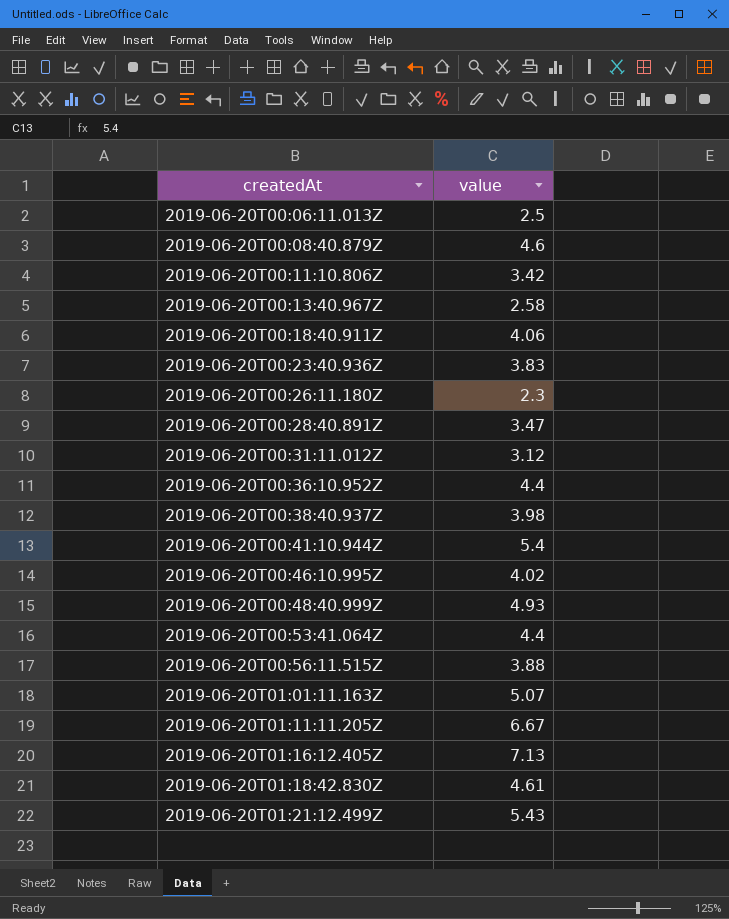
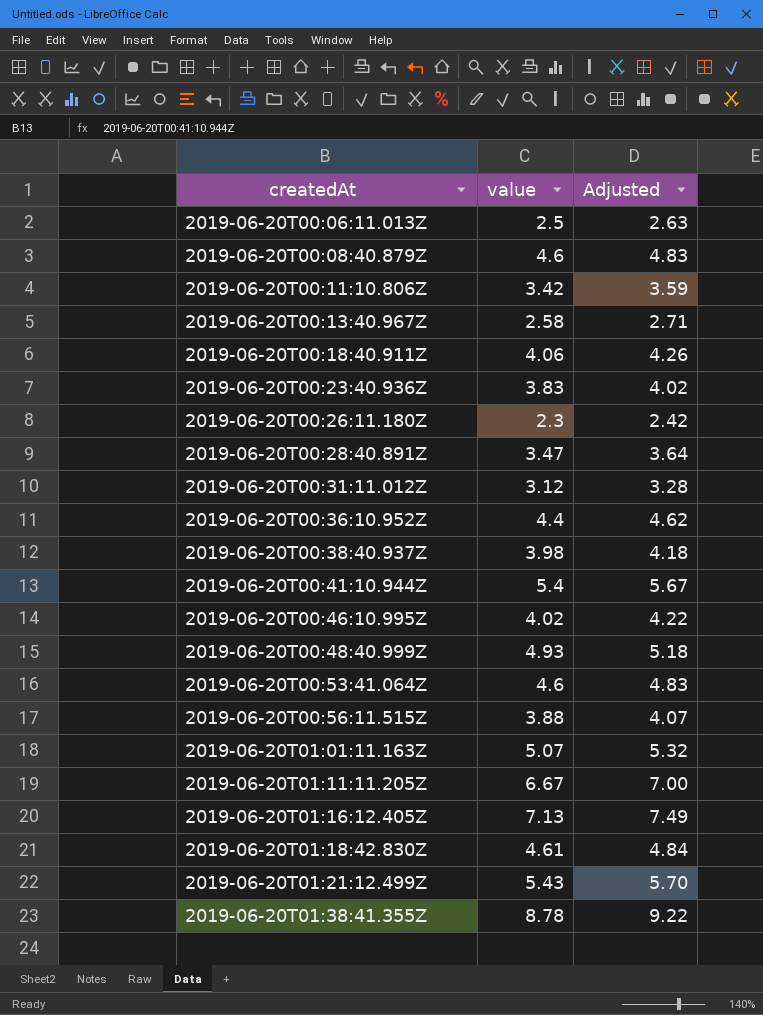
column Adjusted | formula: none -> [value] * 1.05
2019-06-20T00:53:41.064Z | value: 4.4 -> 4.6
row 2019-06-20T01:38:41.355Z: none -> 8.78 | 9.22

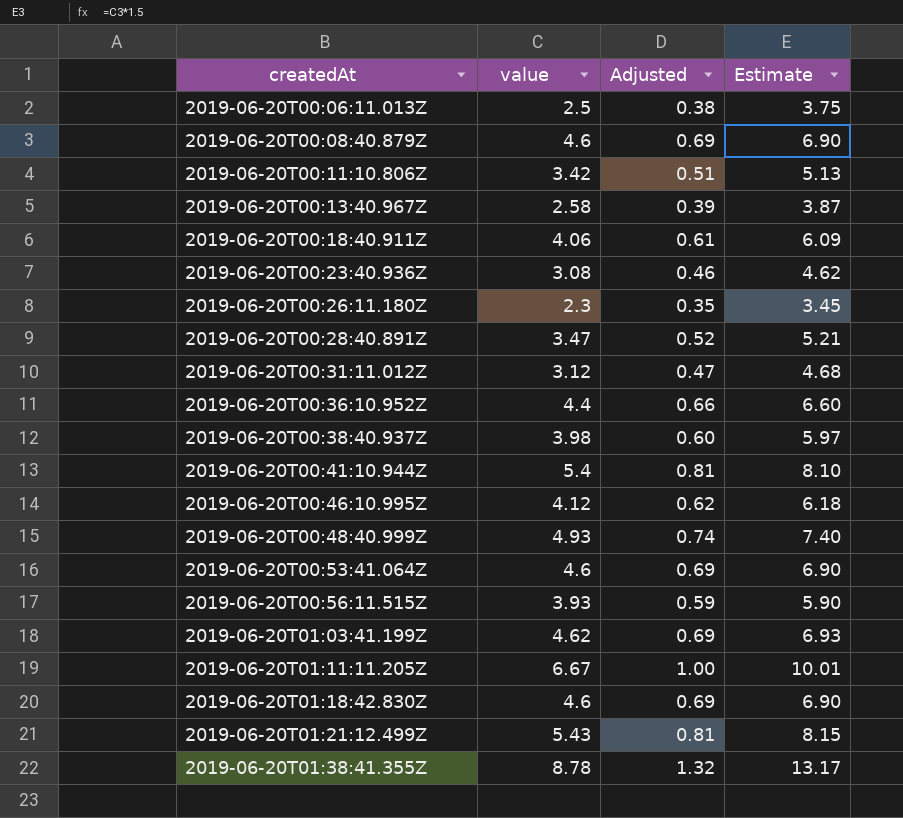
column Adjusted | formula: [value] * 1.05 -> [value] * 0.15
column Estimate | formula: none -> [value] * 1.5
row 2019-06-20T01:01:11.163Z: 5.07 | 5.32 -> none
row 2019-06-20T01:16:12.405Z: 7.13 | 7.49 -> none
2019-06-20T00:23:40.936Z | value: 3.83 -> 3.08
2019-06-20T00:46:10.995Z | value: 4.02 -> 4.12
2019-06-20T00:56:11.515Z | value: 3.88 -> 3.93
row 2019-06-20T01:03:41.199Z: none -> 4.62 | 0.69 | 6.93
2019-06-20T01:18:42.830Z | value: 4.61 -> 4.6

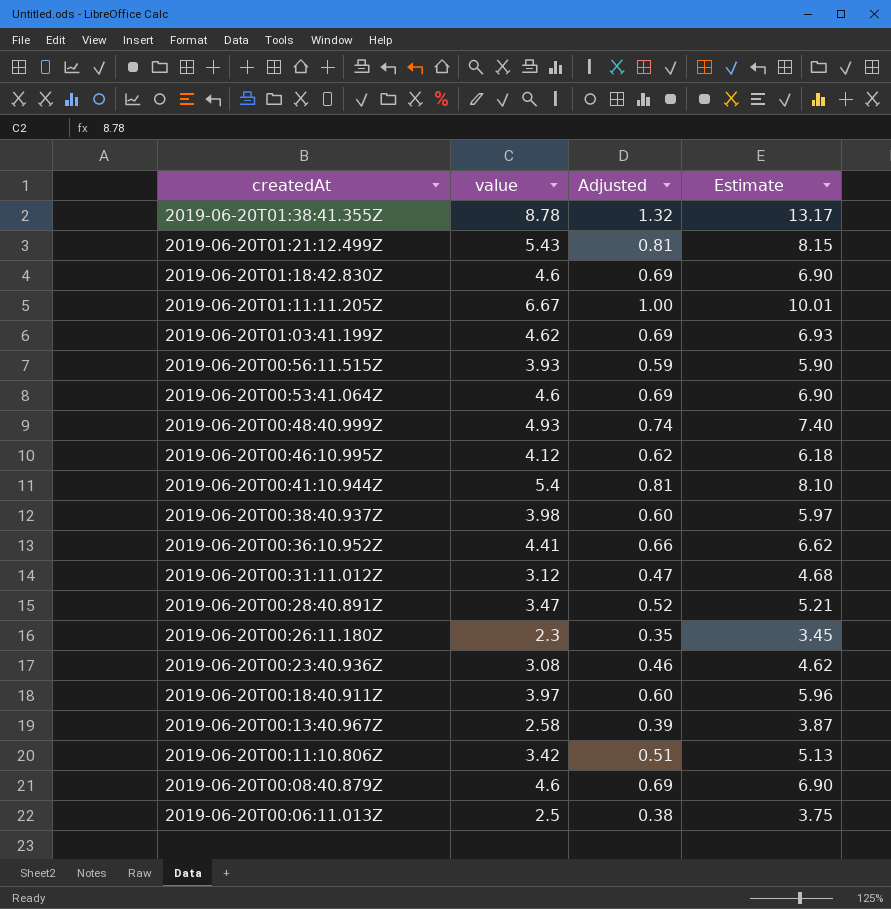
row order: createdAt ascending -> createdAt descending
2019-06-20T00:36:10.952Z | value: 4.4 -> 4.41
2019-06-20T00:36:10.952Z | Estimate: 6.60 -> 6.62
2019-06-20T00:18:40.911Z | value: 4.06 -> 3.97
2019-06-20T00:18:40.911Z | Adjusted: 0.61 -> 0.60
2019-06-20T00:18:40.911Z | Estimate: 6.09 -> 5.96

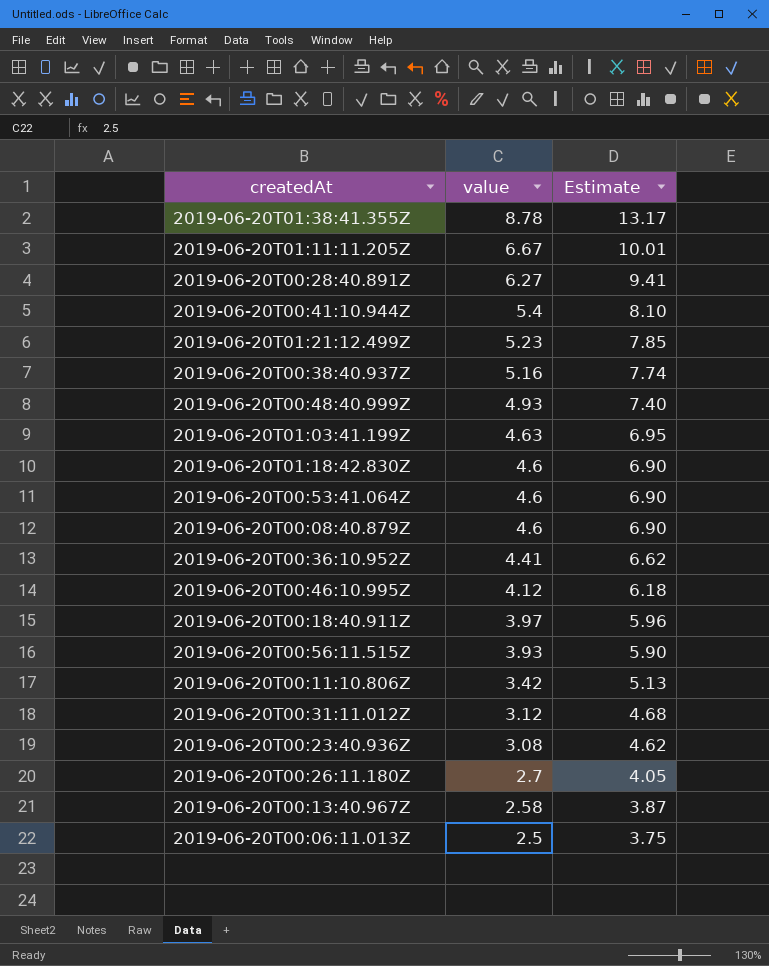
row order: createdAt descending -> value descending
column Adjusted | formula: [value] * 0.15 -> none
2019-06-20T00:28:40.891Z | value: 3.47 -> 6.27
2019-06-20T00:28:40.891Z | Estimate: 5.21 -> 9.41
2019-06-20T01:21:12.499Z | value: 5.43 -> 5.23
2019-06-20T01:21:12.499Z | Estimate: 8.15 -> 7.85
2019-06-20T00:38:40.937Z | value: 3.98 -> 5.16
2019-06-20T00:38:40.937Z | Estimate: 5.97 -> 7.74
2019-06-20T01:03:41.199Z | value: 4.62 -> 4.63
2019-06-20T01:03:41.199Z | Estimate: 6.93 -> 6.95
2019-06-20T00:26:11.180Z | value: 2.3 -> 2.7
2019-06-20T00:26:11.180Z | Estimate: 3.45 -> 4.05

